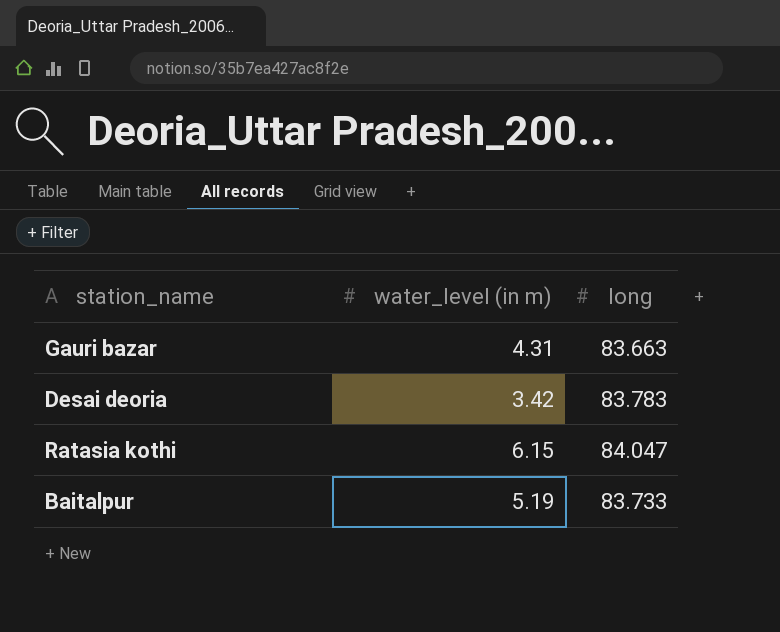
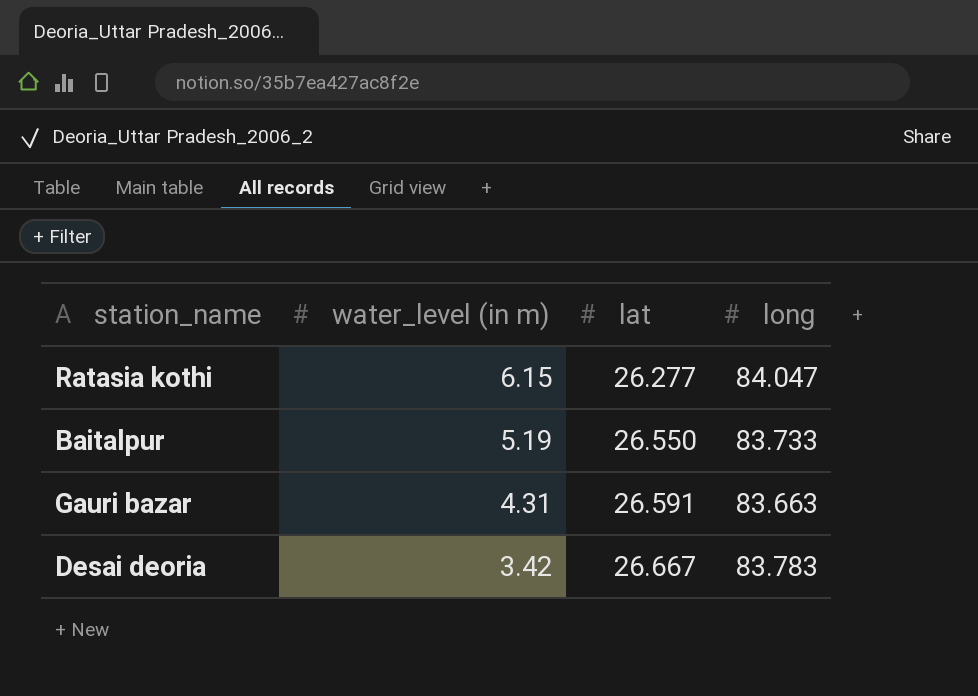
row order: none -> water_level (in m) descending
column lat | position: none -> 3

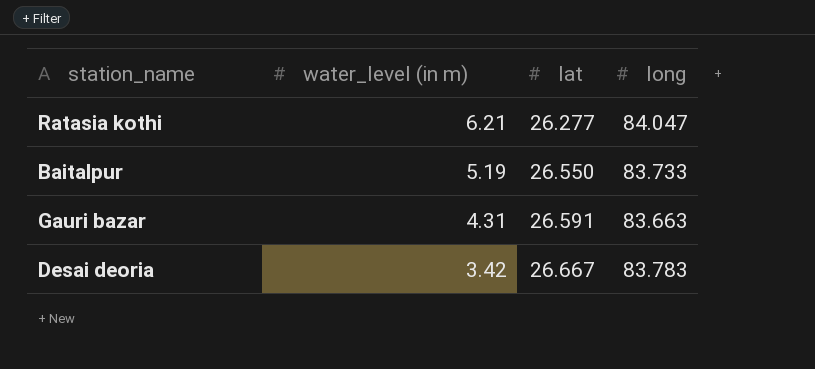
Ratasia kothi | water_level (in m): 6.15 -> 6.21

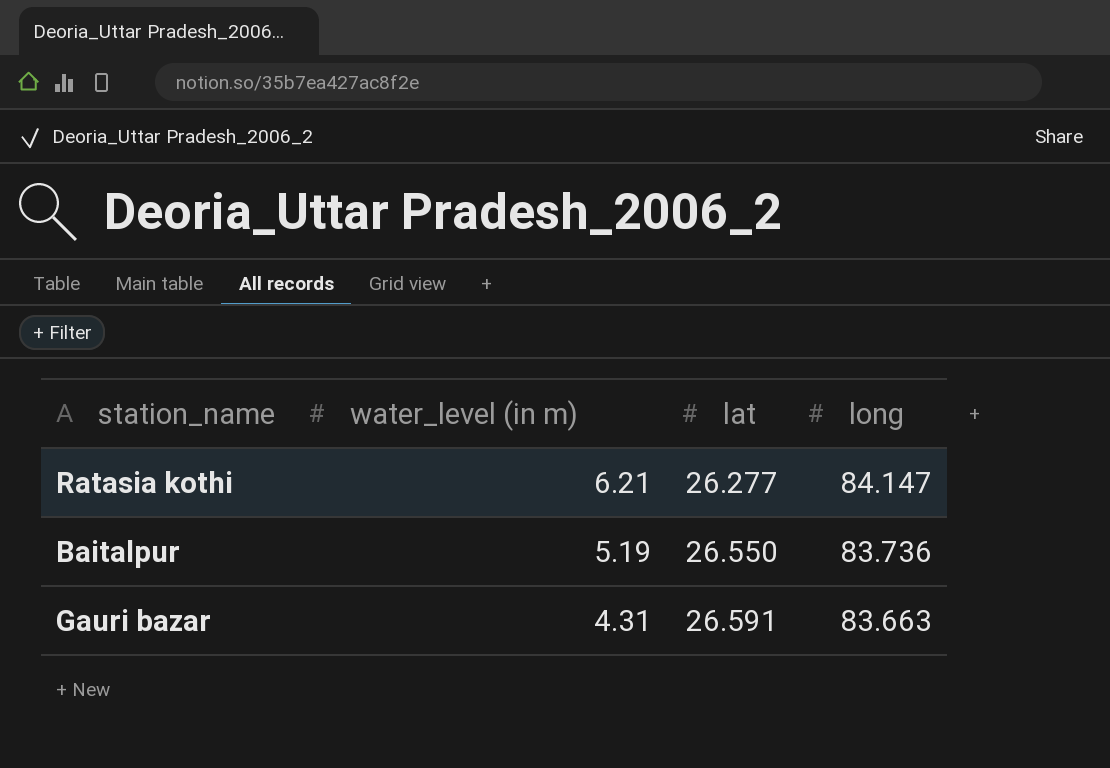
row Desai deoria: 3.42 | 26.667 | 83.783 -> none
Ratasia kothi | long: 84.047 -> 84.147
Baitalpur | long: 83.733 -> 83.736

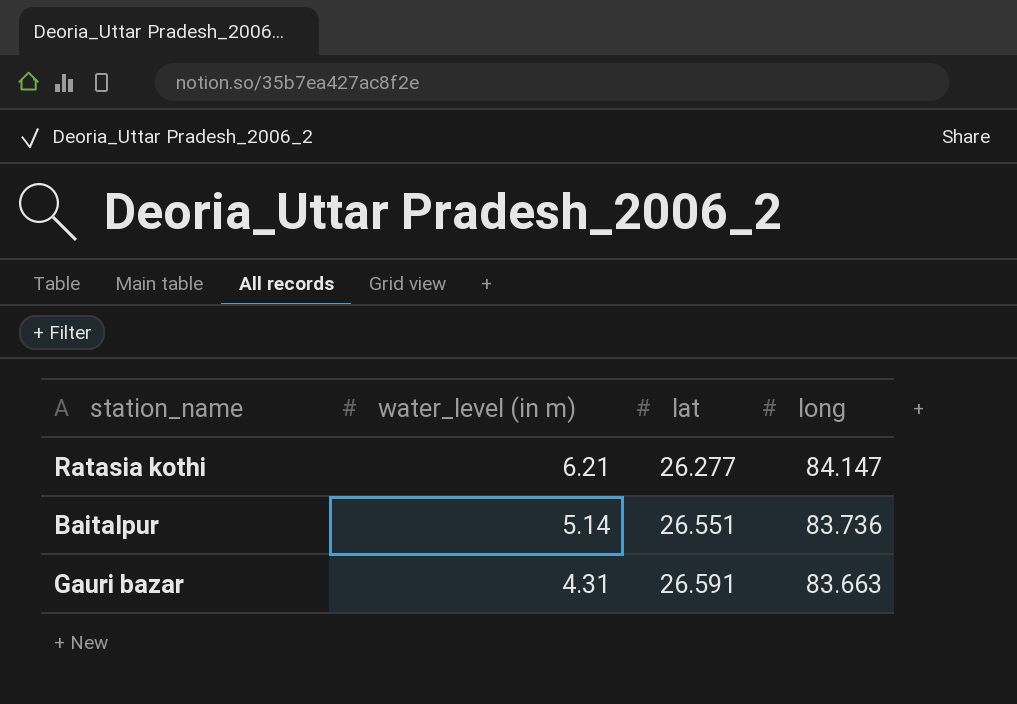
Baitalpur | water_level (in m): 5.19 -> 5.14
Baitalpur | lat: 26.550 -> 26.551

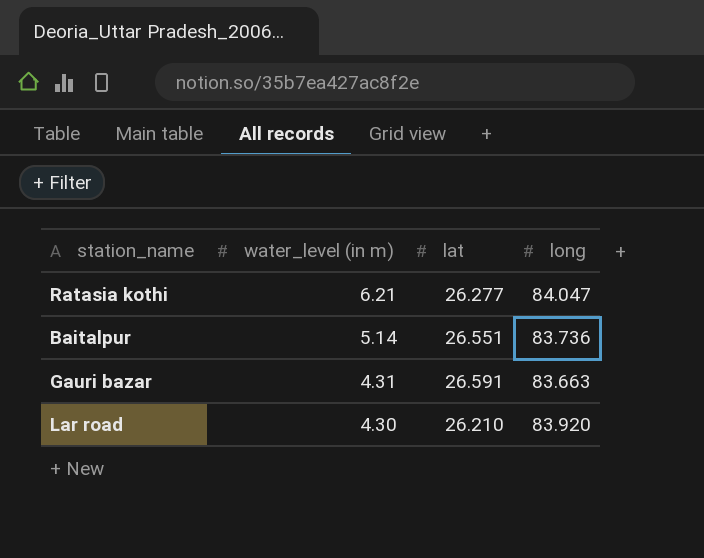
Ratasia kothi | long: 84.147 -> 84.047
row Lar road: none -> 4.30 | 26.210 | 83.920

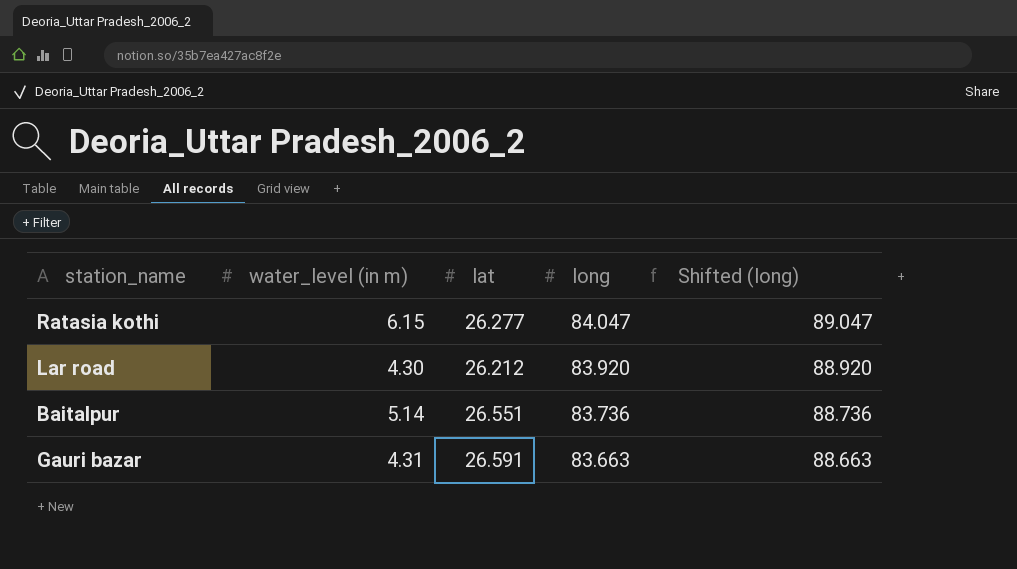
row order: water_level (in m) descending -> long descending
column Shifted (long) | formula: none -> [long] + 5
Ratasia kothi | water_level (in m): 6.21 -> 6.15
Lar road | lat: 26.210 -> 26.212

